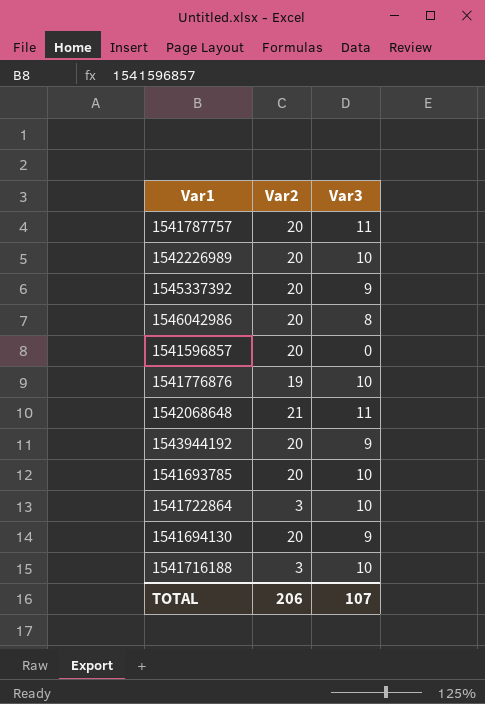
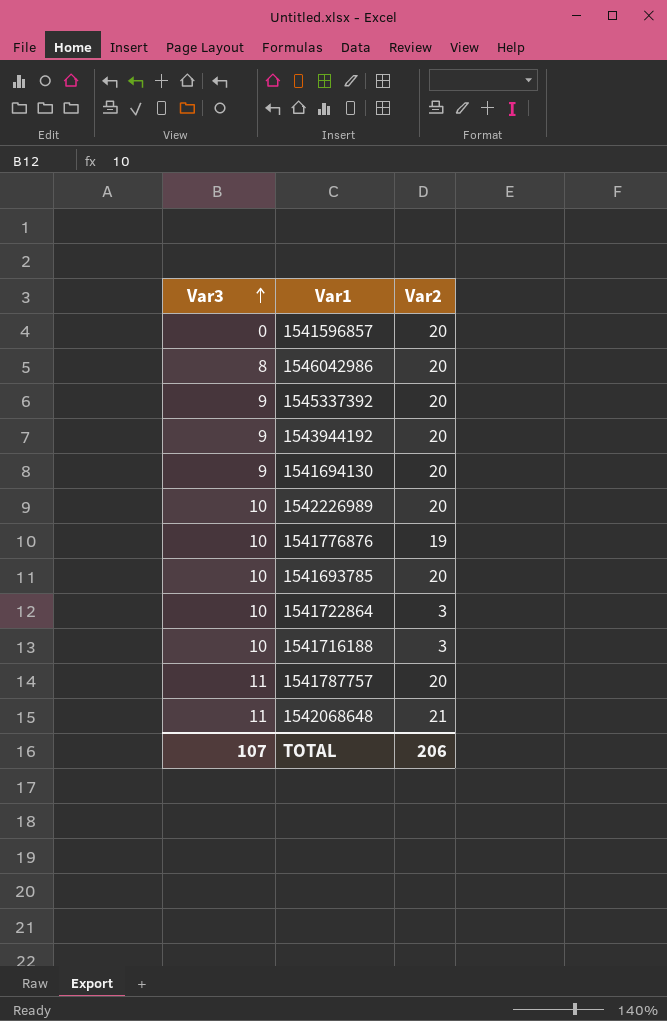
row order: none -> Var3 ascending
column Var3 | position: 3 -> 1

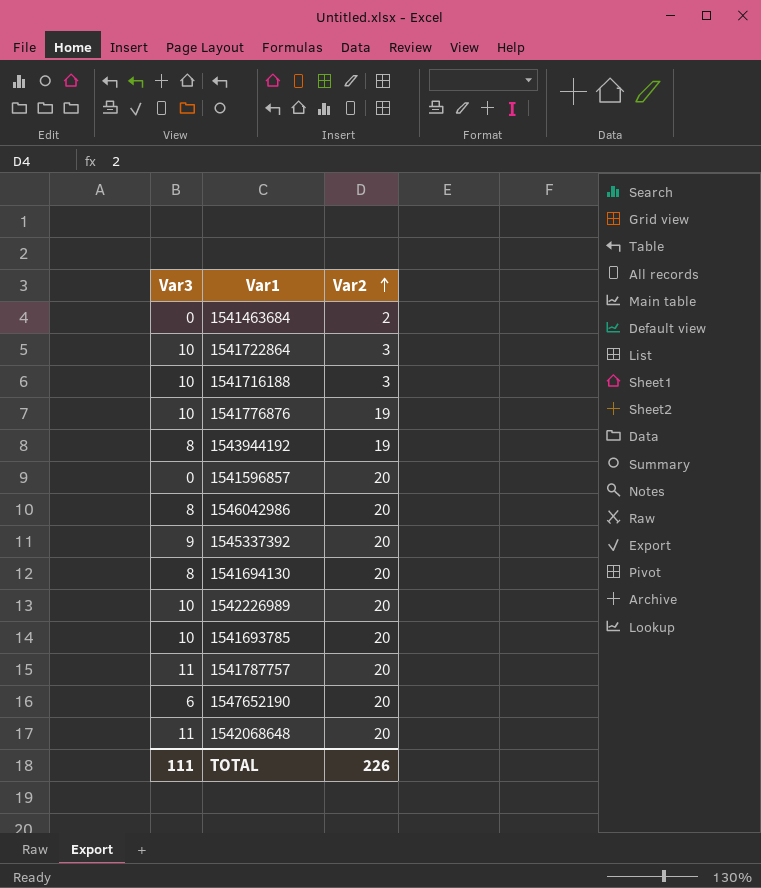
row order: Var3 ascending -> Var2 ascending
row 1541463684: none -> 0 | 2
1543944192 | Var3: 9 -> 8
1543944192 | Var2: 20 -> 19
1541694130 | Var3: 9 -> 8
row 1547652190: none -> 6 | 20
1542068648 | Var2: 21 -> 20
TOTAL | Var3: 107 -> 111
TOTAL | Var2: 206 -> 226

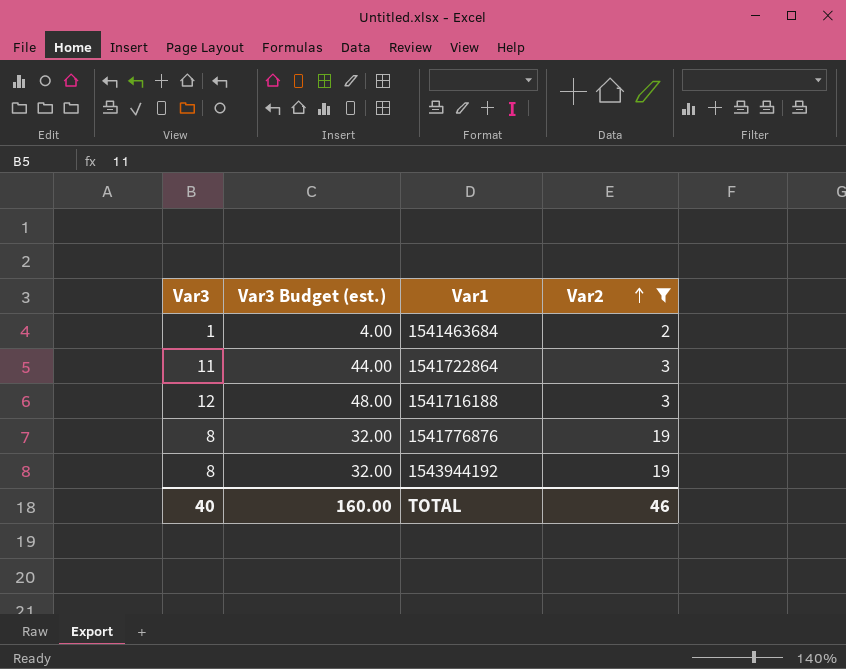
filter: none -> Var2 != 20
column Var3 Budget (est.) | formula: none -> [Var3] * 4
1541463684 | Var3: 0 -> 1
1541722864 | Var3: 10 -> 11
1541716188 | Var3: 10 -> 12
1541776876 | Var3: 10 -> 8
TOTAL | Var3: 111 -> 40
TOTAL | Var2: 226 -> 46

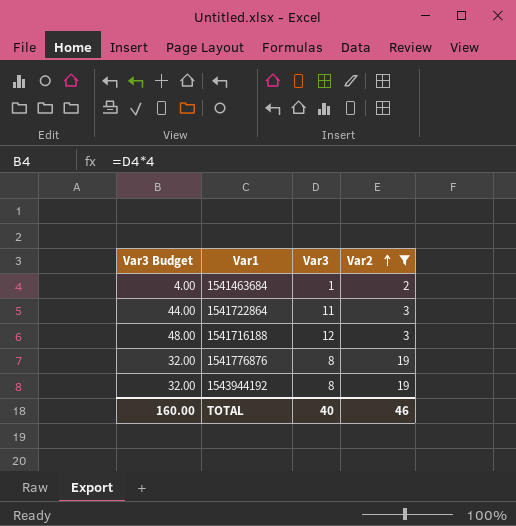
column name: Var3 Budget (est.) -> Var3 Budget
column Var3 | position: 1 -> 3

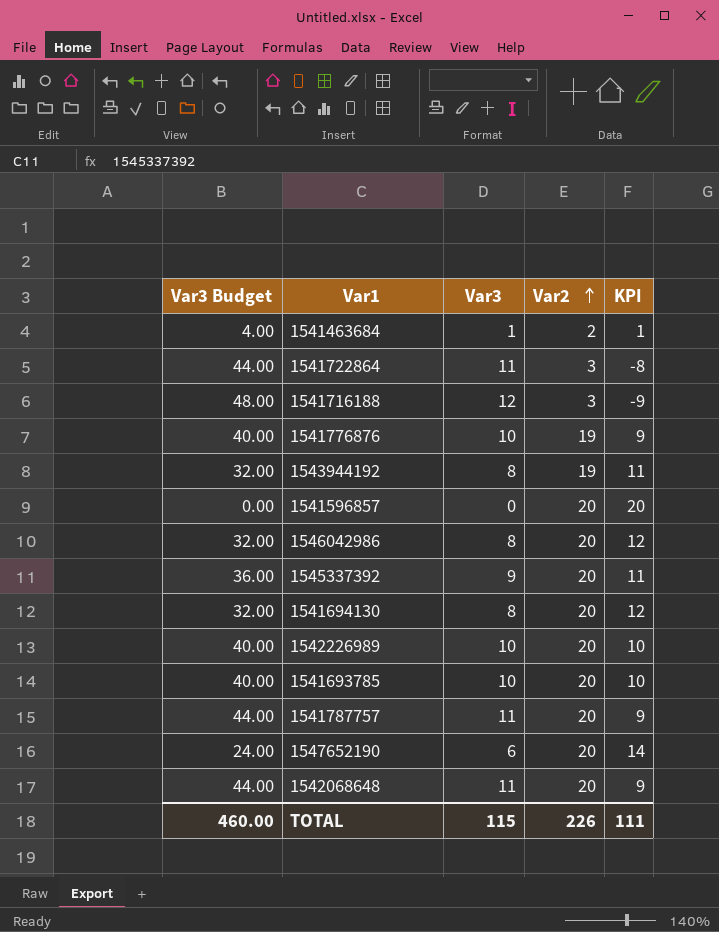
filter: Var2 != 20 -> none
column KPI | formula: none -> [Var2] - [Var3]
1541776876 | Var3 Budget: 32.00 -> 40.00
1541776876 | Var3: 8 -> 10
TOTAL | Var3 Budget: 160.00 -> 460.00
TOTAL | Var3: 40 -> 115
TOTAL | Var2: 46 -> 226

